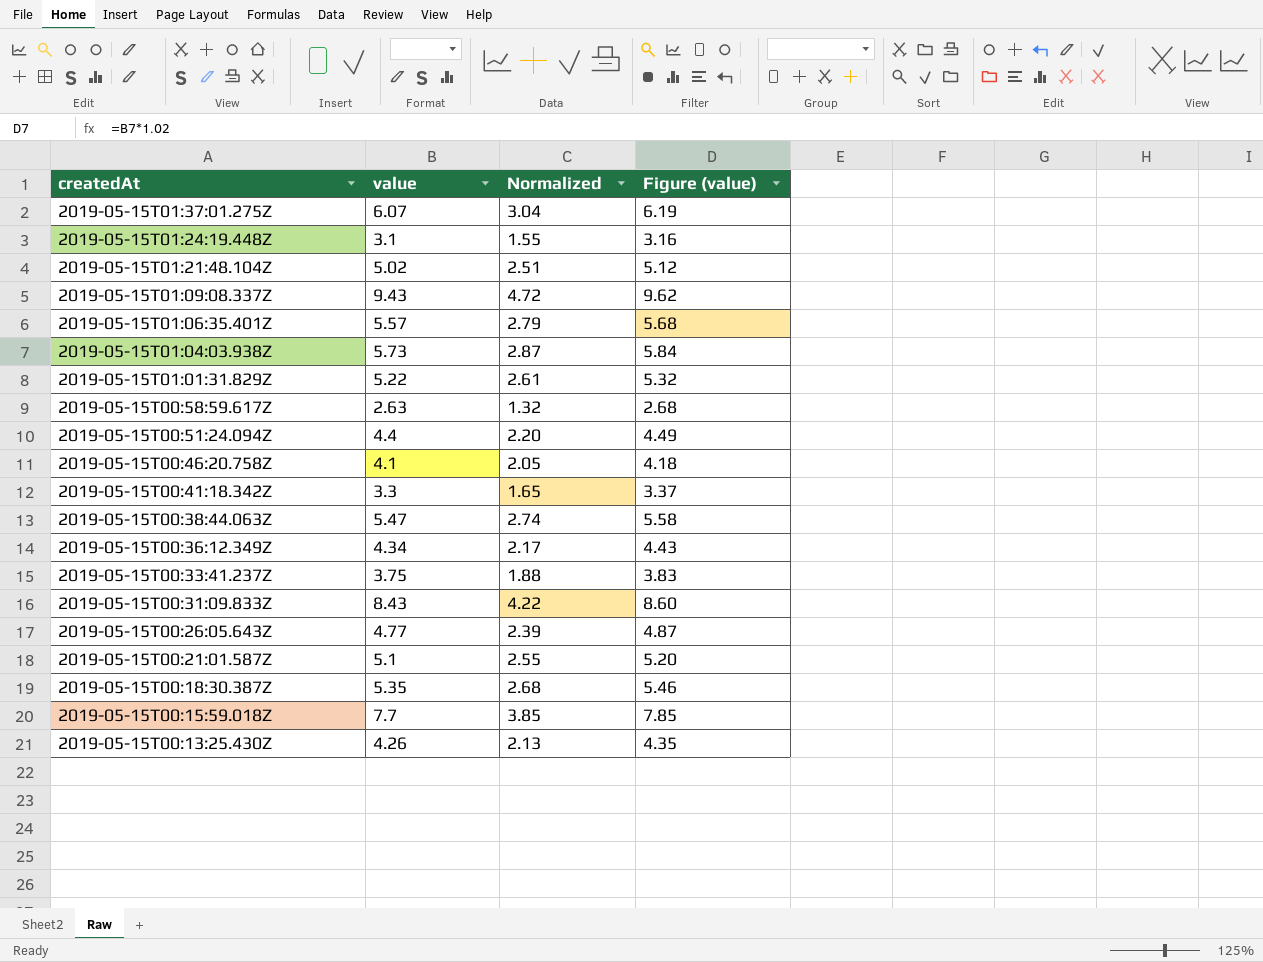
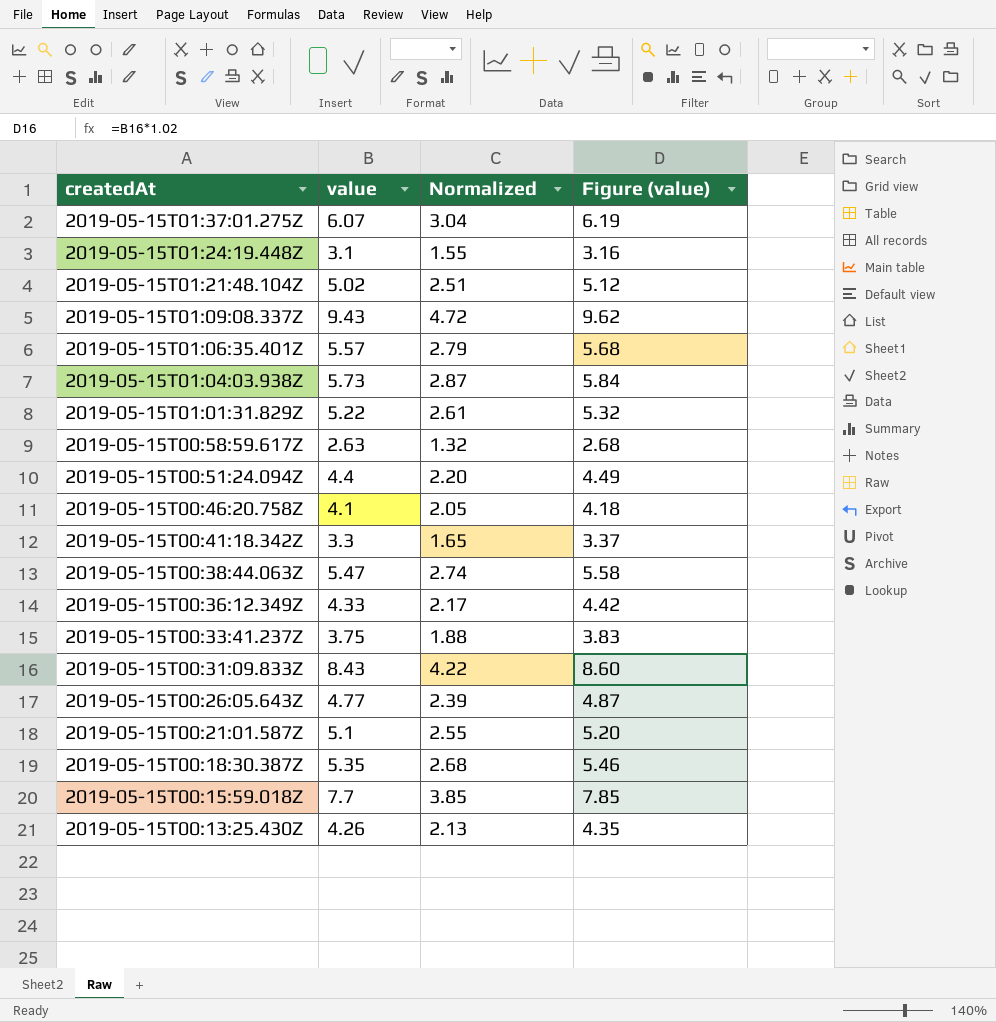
2019-05-15T00:36:12.349Z | value: 4.34 -> 4.33
2019-05-15T00:36:12.349Z | Figure (value): 4.43 -> 4.42

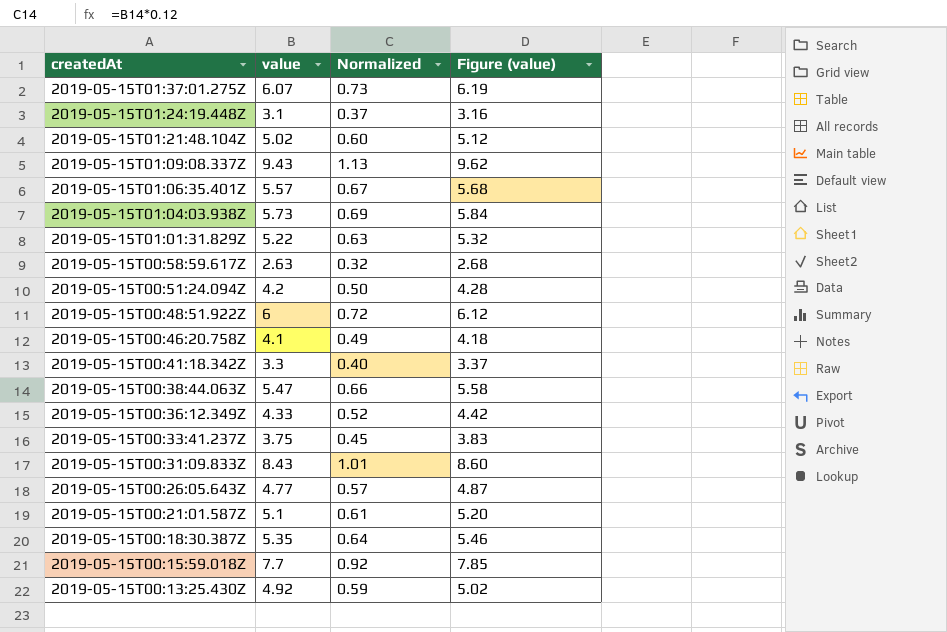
column Normalized | formula: [value] * 0.5 -> [value] * 0.12
2019-05-15T00:51:24.094Z | value: 4.4 -> 4.2
2019-05-15T00:51:24.094Z | Figure (value): 4.49 -> 4.28
row 2019-05-15T00:48:51.922Z: none -> 6 | 0.72 | 6.12
2019-05-15T00:13:25.430Z | value: 4.26 -> 4.92
2019-05-15T00:13:25.430Z | Figure (value): 4.35 -> 5.02

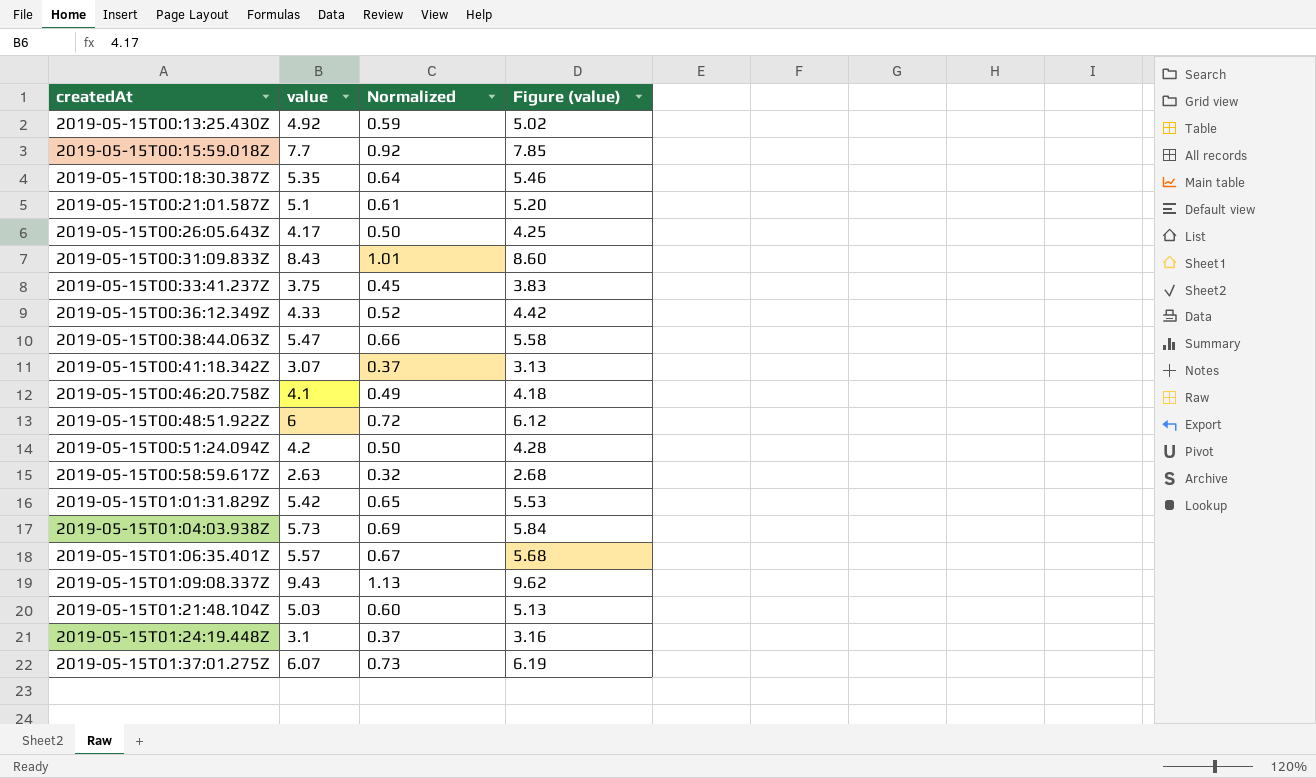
row order: createdAt descending -> createdAt ascending
2019-05-15T00:26:05.643Z | value: 4.77 -> 4.17
2019-05-15T00:26:05.643Z | Normalized: 0.57 -> 0.50
2019-05-15T00:26:05.643Z | Figure (value): 4.87 -> 4.25
2019-05-15T00:41:18.342Z | value: 3.3 -> 3.07
2019-05-15T00:41:18.342Z | Normalized: 0.40 -> 0.37
2019-05-15T00:41:18.342Z | Figure (value): 3.37 -> 3.13
2019-05-15T01:01:31.829Z | value: 5.22 -> 5.42
2019-05-15T01:01:31.829Z | Normalized: 0.63 -> 0.65
2019-05-15T01:01:31.829Z | Figure (value): 5.32 -> 5.53
2019-05-15T01:21:48.104Z | value: 5.02 -> 5.03
2019-05-15T01:21:48.104Z | Figure (value): 5.12 -> 5.13

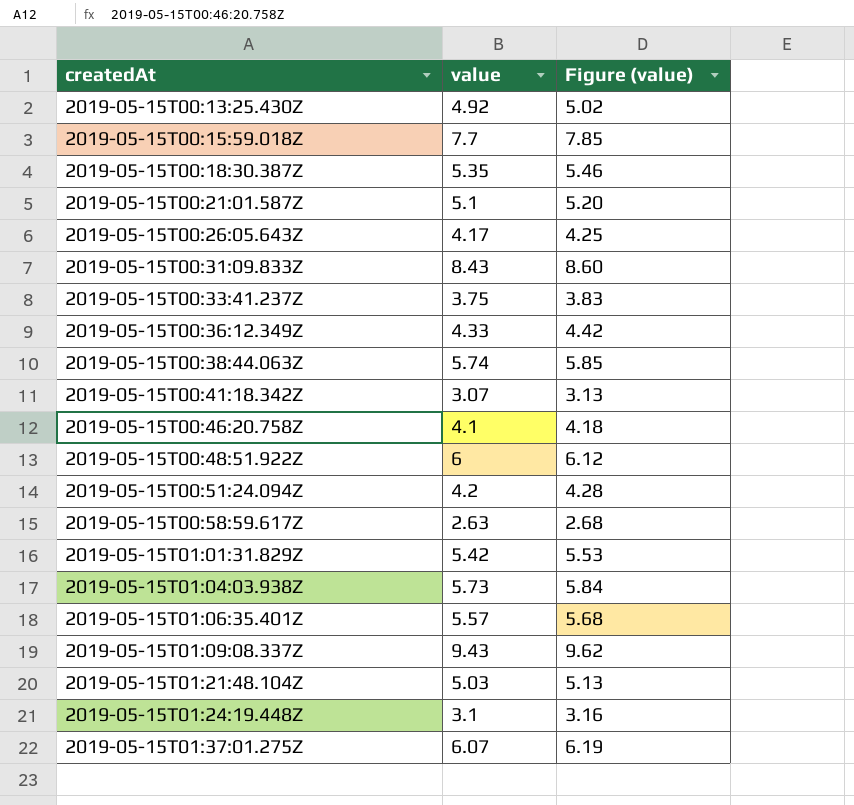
column Normalized | formula: [value] * 0.12 -> none
2019-05-15T00:38:44.063Z | value: 5.47 -> 5.74
2019-05-15T00:38:44.063Z | Figure (value): 5.58 -> 5.85

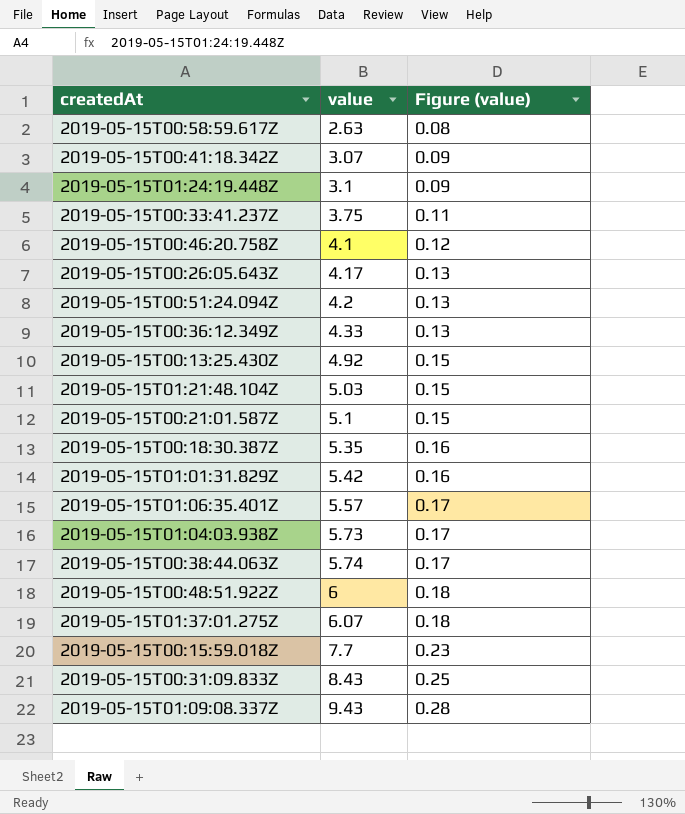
row order: createdAt ascending -> value ascending
column Figure (value) | formula: [value] * 1.02 -> [value] * 0.03

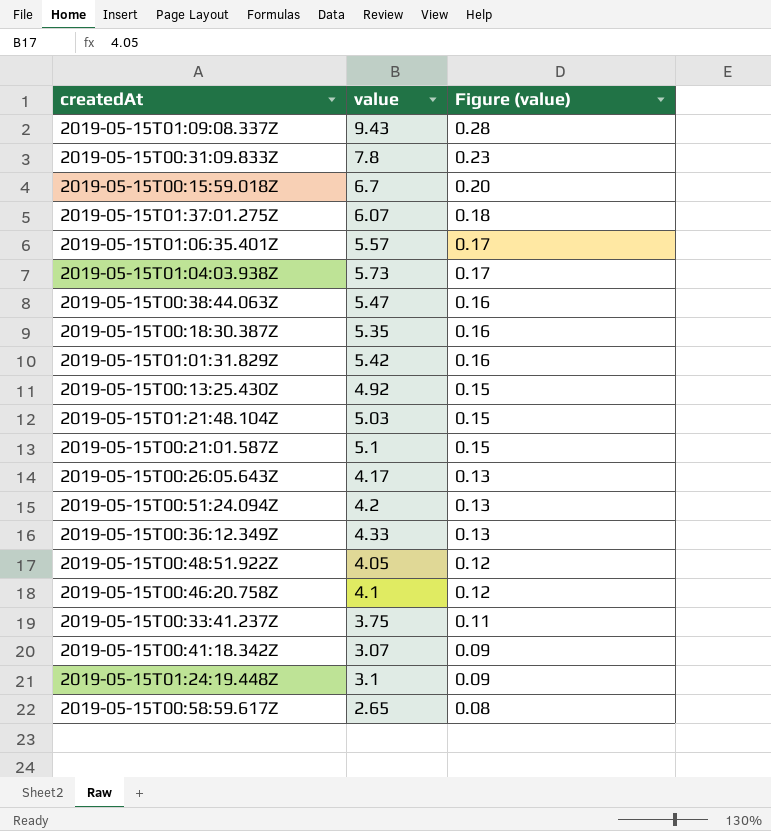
row order: value ascending -> Figure (value) descending
2019-05-15T00:31:09.833Z | value: 8.43 -> 7.8
2019-05-15T00:31:09.833Z | Figure (value): 0.25 -> 0.23
2019-05-15T00:15:59.018Z | value: 7.7 -> 6.7
2019-05-15T00:15:59.018Z | Figure (value): 0.23 -> 0.20
2019-05-15T00:38:44.063Z | value: 5.74 -> 5.47
2019-05-15T00:38:44.063Z | Figure (value): 0.17 -> 0.16
2019-05-15T00:48:51.922Z | value: 6 -> 4.05
2019-05-15T00:48:51.922Z | Figure (value): 0.18 -> 0.12
2019-05-15T00:58:59.617Z | value: 2.63 -> 2.65

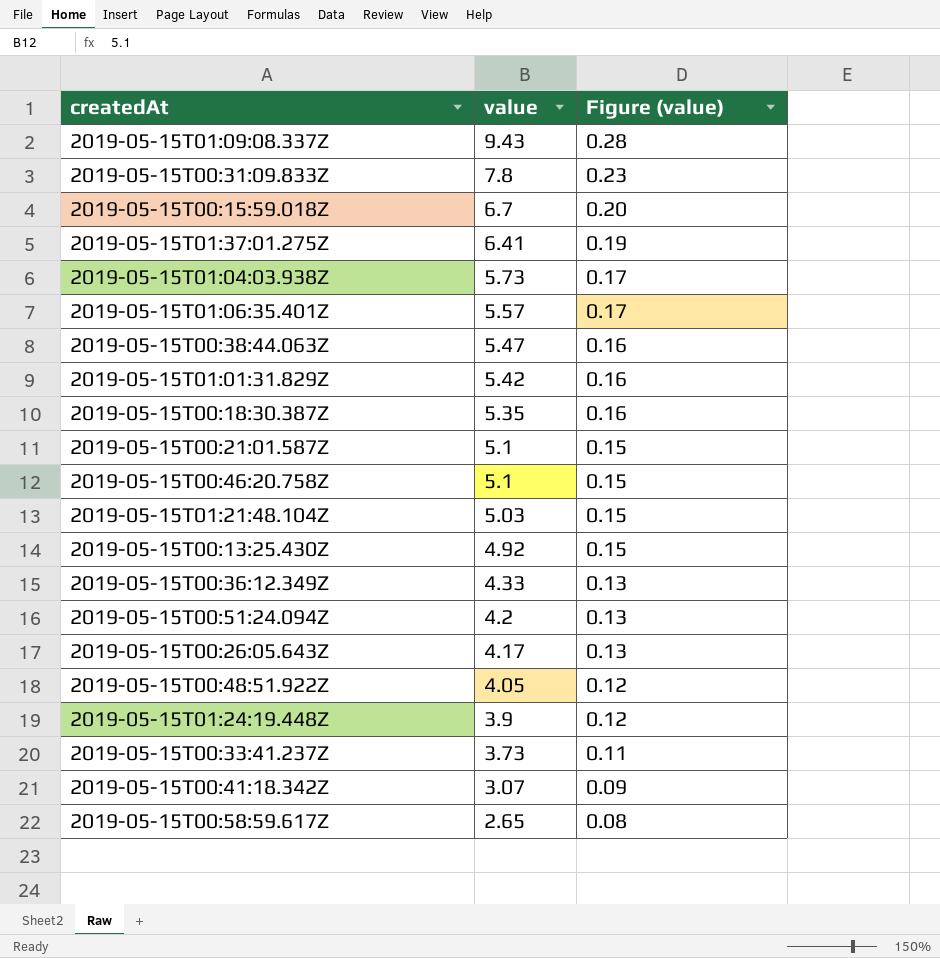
row order: Figure (value) descending -> value descending
2019-05-15T01:37:01.275Z | value: 6.07 -> 6.41
2019-05-15T01:37:01.275Z | Figure (value): 0.18 -> 0.19
2019-05-15T00:46:20.758Z | value: 4.1 -> 5.1
2019-05-15T00:46:20.758Z | Figure (value): 0.12 -> 0.15
2019-05-15T01:24:19.448Z | value: 3.1 -> 3.9
2019-05-15T01:24:19.448Z | Figure (value): 0.09 -> 0.12
2019-05-15T00:33:41.237Z | value: 3.75 -> 3.73

